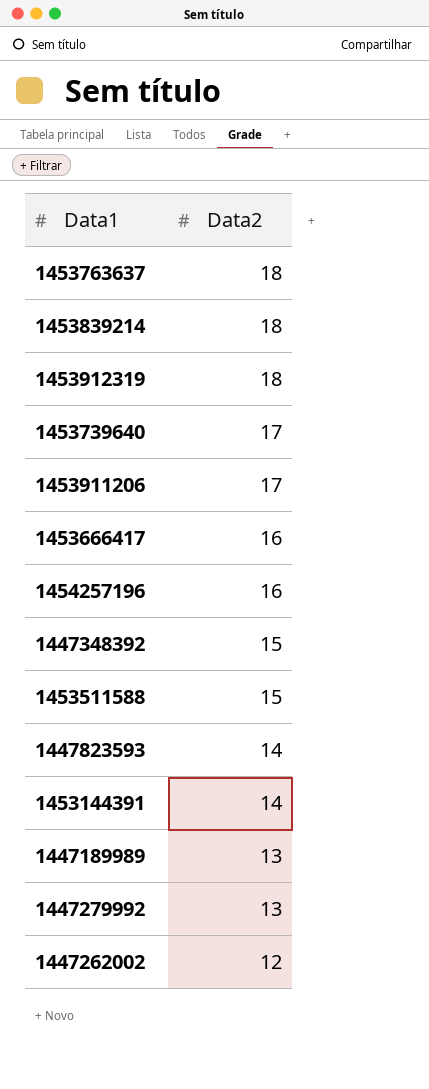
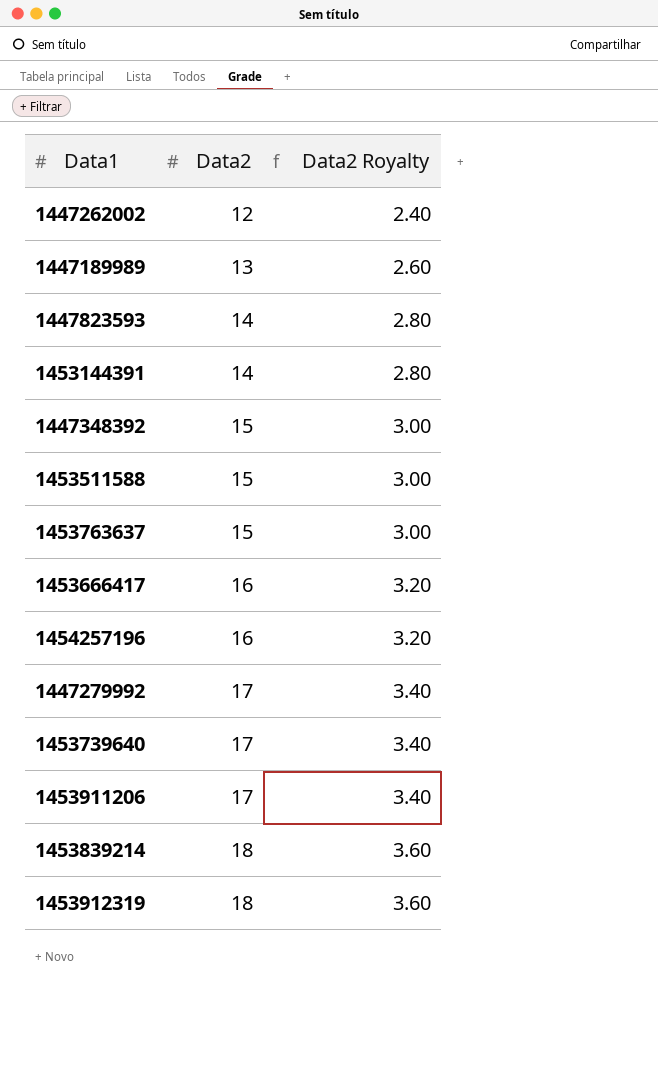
row order: Data2 descending -> Data2 ascending
column Data2 Royalty | formula: none -> [Data2] * 0.2
1453763637 | Data2: 18 -> 15
1447279992 | Data2: 13 -> 17

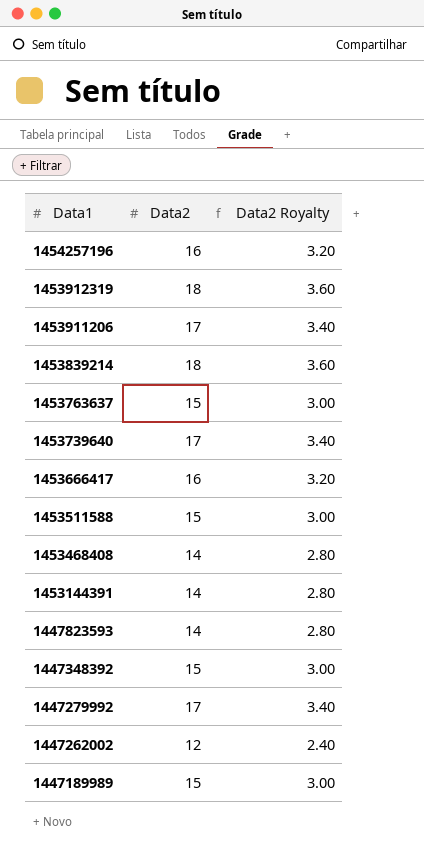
row order: Data2 ascending -> Data1 descending
row 1453468408: none -> 14 | 2.80
1447189989 | Data2: 13 -> 15
1447189989 | Data2 Royalty: 2.60 -> 3.00

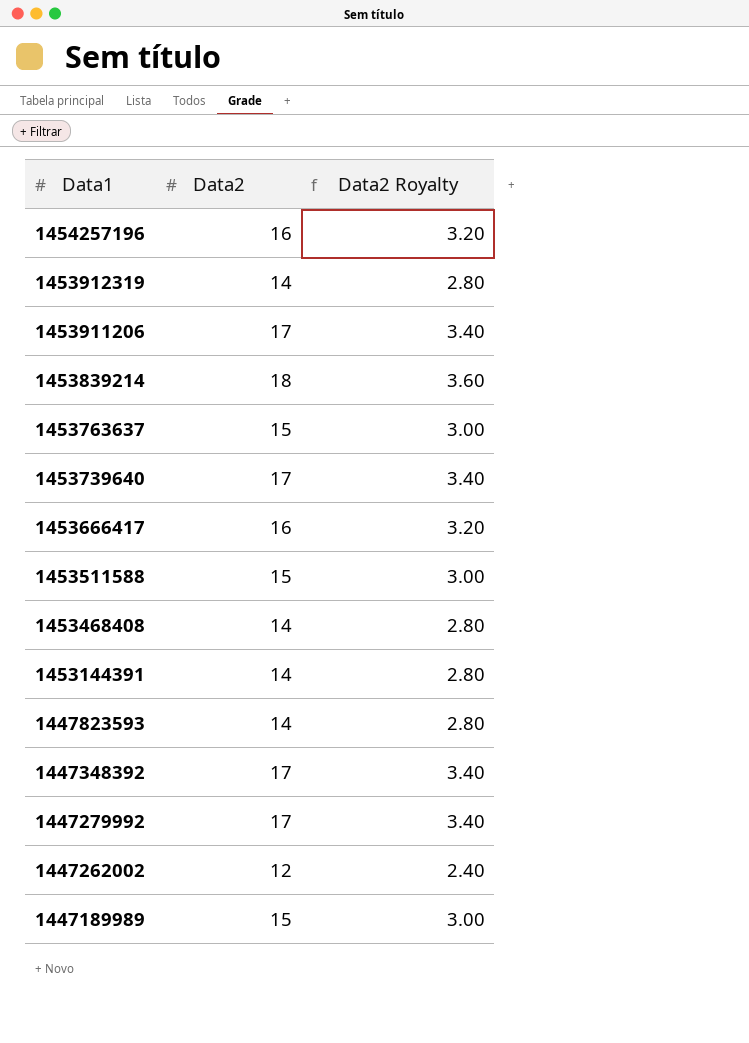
1453912319 | Data2: 18 -> 14
1453912319 | Data2 Royalty: 3.60 -> 2.80
1447348392 | Data2: 15 -> 17
1447348392 | Data2 Royalty: 3.00 -> 3.40

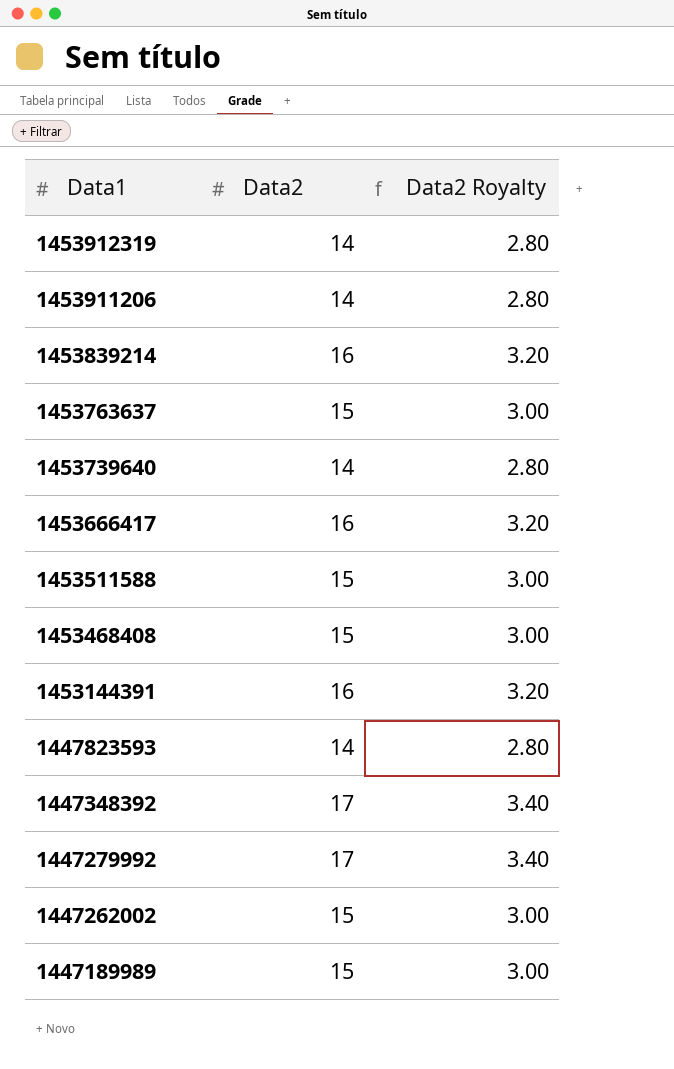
row 1454257196: 16 | 3.20 -> none
1453911206 | Data2: 17 -> 14
1453911206 | Data2 Royalty: 3.40 -> 2.80
1453839214 | Data2: 18 -> 16
1453839214 | Data2 Royalty: 3.60 -> 3.20
1453739640 | Data2: 17 -> 14
1453739640 | Data2 Royalty: 3.40 -> 2.80
1453468408 | Data2: 14 -> 15
1453468408 | Data2 Royalty: 2.80 -> 3.00
1453144391 | Data2: 14 -> 16
1453144391 | Data2 Royalty: 2.80 -> 3.20
1447262002 | Data2: 12 -> 15
1447262002 | Data2 Royalty: 2.40 -> 3.00

